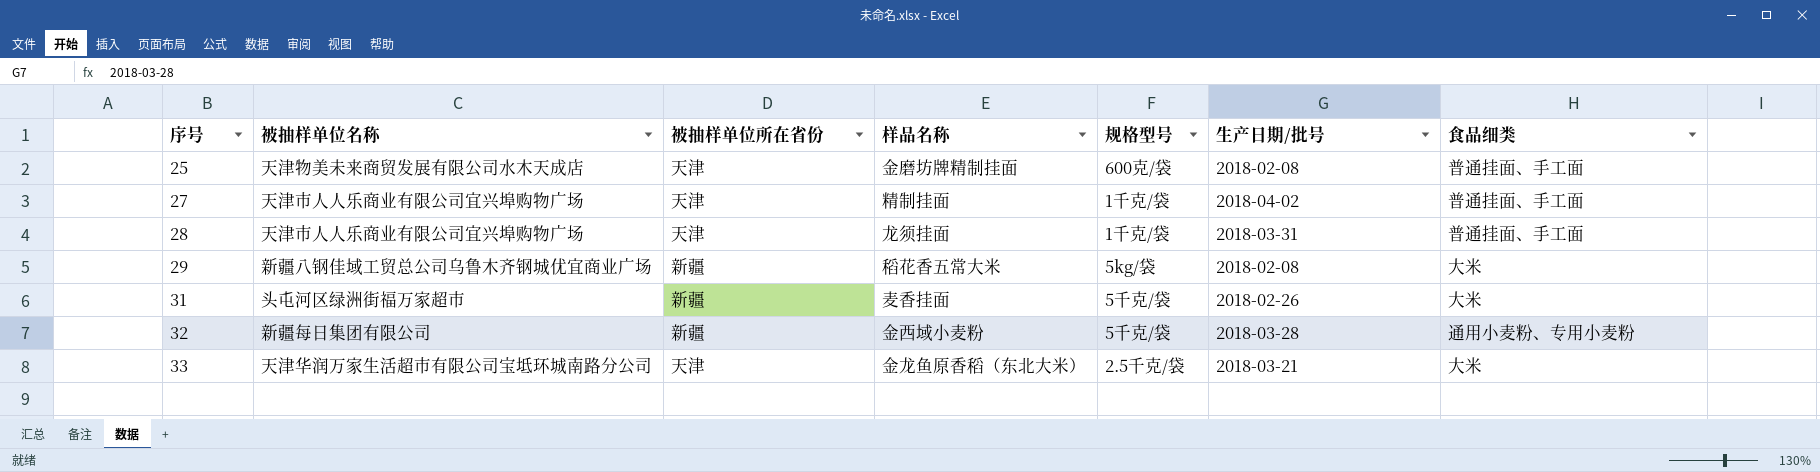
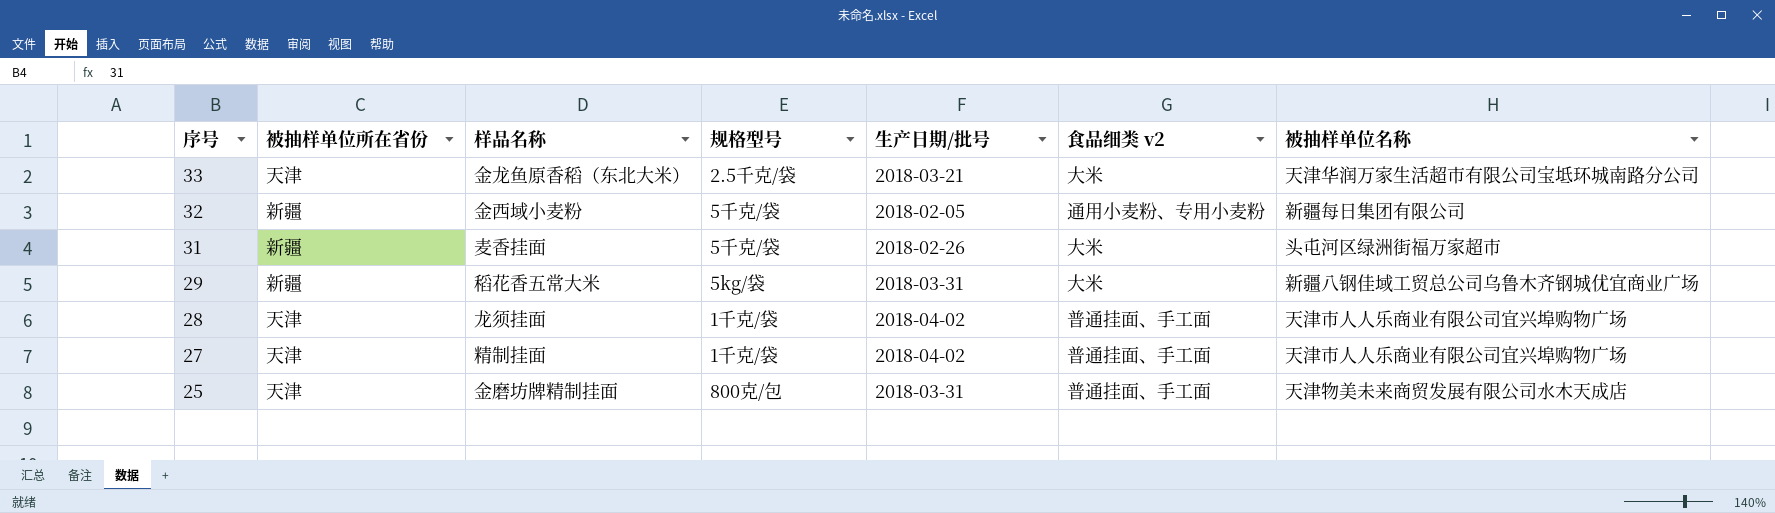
row order: 序号 ascending -> 序号 descending
column name: 食品细类 -> 食品细类 v2
column 被抽样单位名称 | position: 2 -> 7
32 | 生产日期/批号: 2018-03-28 -> 2018-02-05
29 | 生产日期/批号: 2018-02-08 -> 2018-03-31
28 | 生产日期/批号: 2018-03-31 -> 2018-04-02
25 | 规格型号: 600克/袋 -> 800克/包
25 | 生产日期/批号: 2018-02-08 -> 2018-03-31

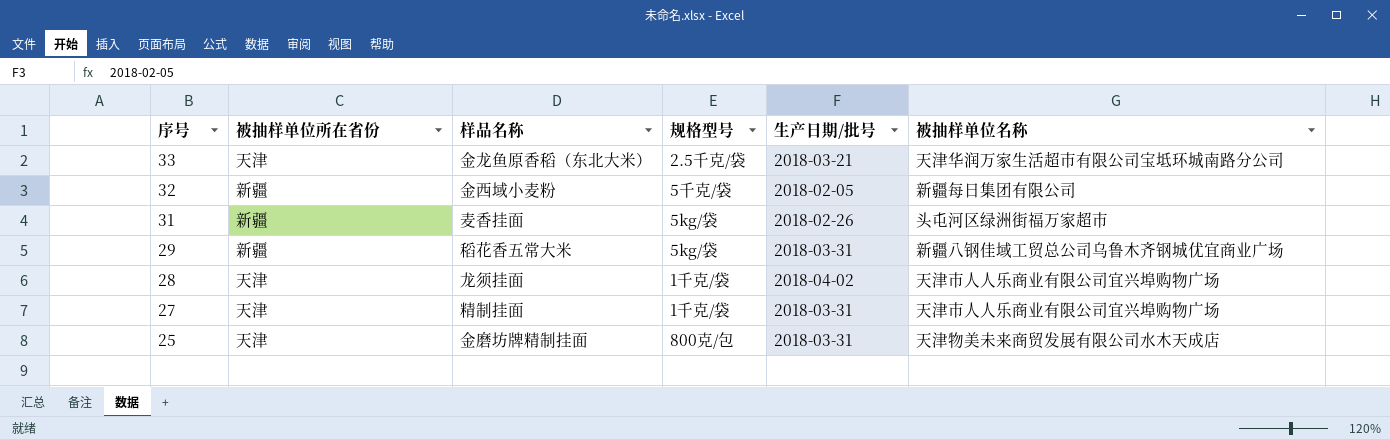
column 食品细类 v2 | position: 6 -> none
31 | 规格型号: 5千克/袋 -> 5kg/袋
27 | 生产日期/批号: 2018-04-02 -> 2018-03-31

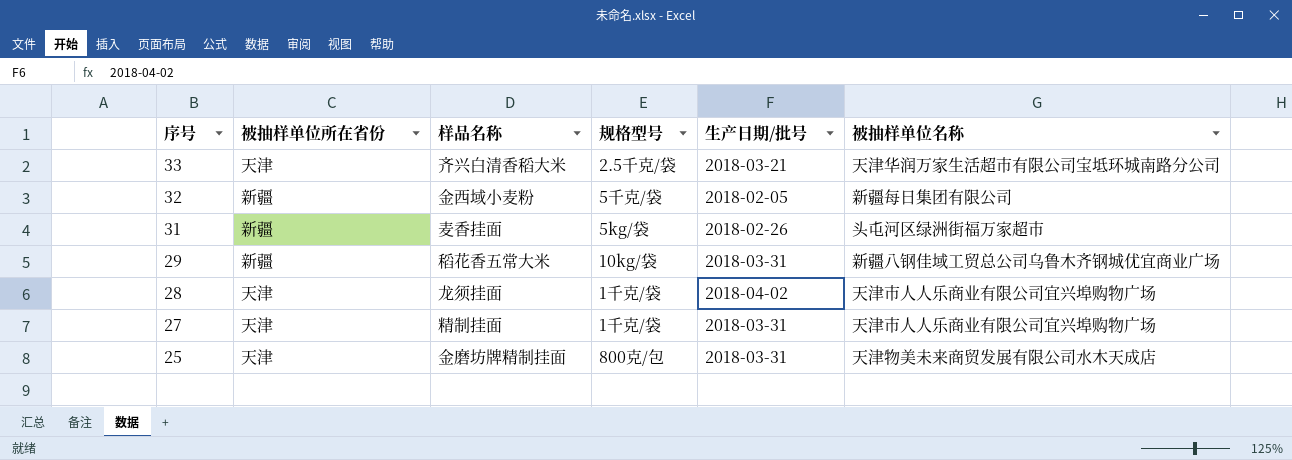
33 | 样品名称: 金龙鱼原香稻（东北大米） -> 齐兴白清香稻大米
29 | 规格型号: 5kg/袋 -> 10kg/袋

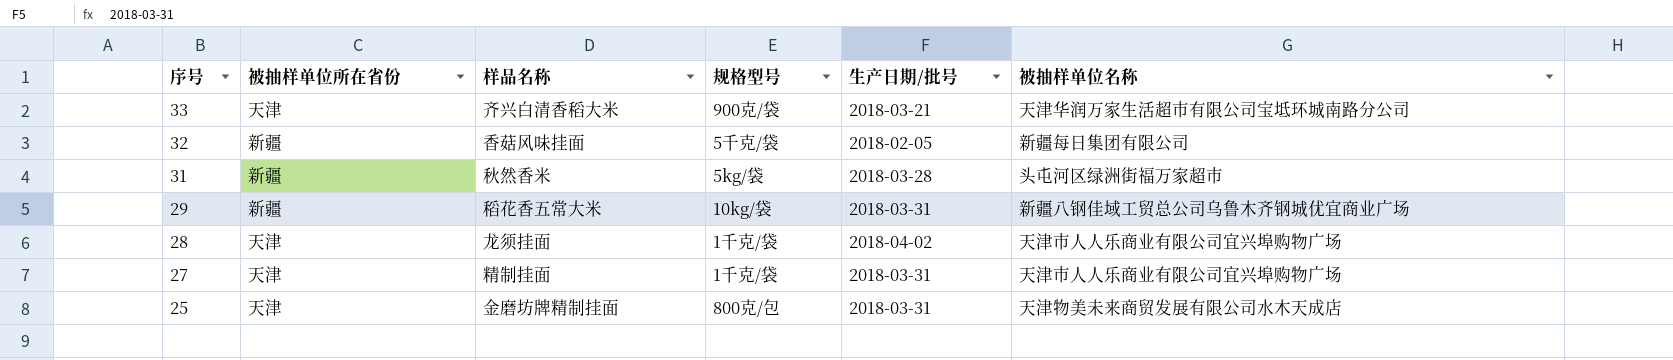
33 | 规格型号: 2.5千克/袋 -> 900克/袋
32 | 样品名称: 金西域小麦粉 -> 香菇风味挂面
31 | 样品名称: 麦香挂面 -> 秋然香米
31 | 生产日期/批号: 2018-02-26 -> 2018-03-28

